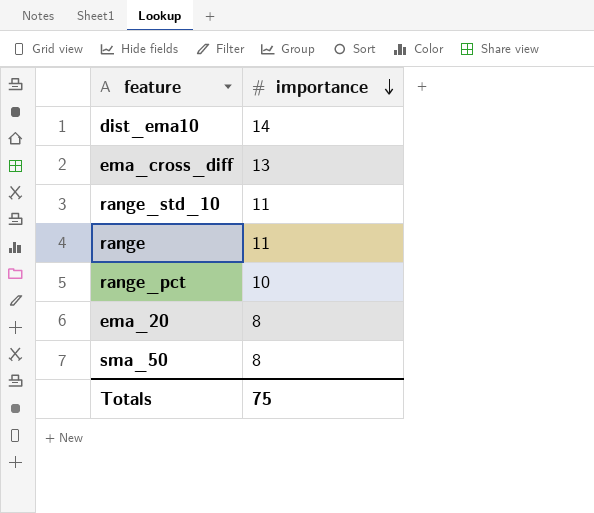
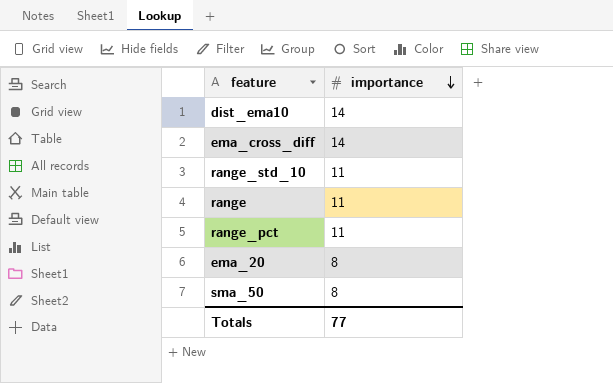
ema_cross_diff | importance: 13 -> 14
range_pct | importance: 10 -> 11
Totals | importance: 75 -> 77

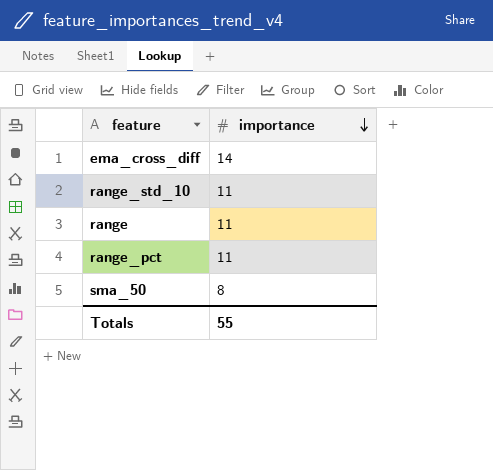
row dist_ema10: 14 -> none
row ema_20: 8 -> none
Totals | importance: 77 -> 55

